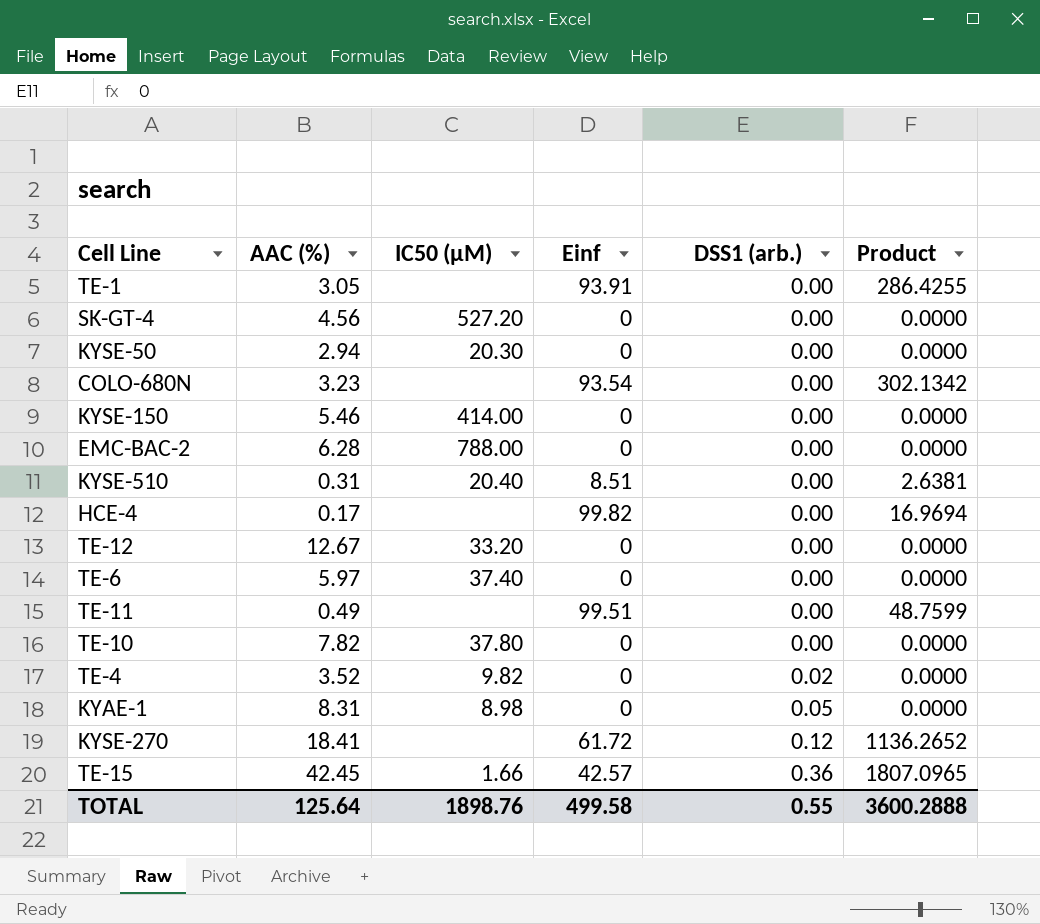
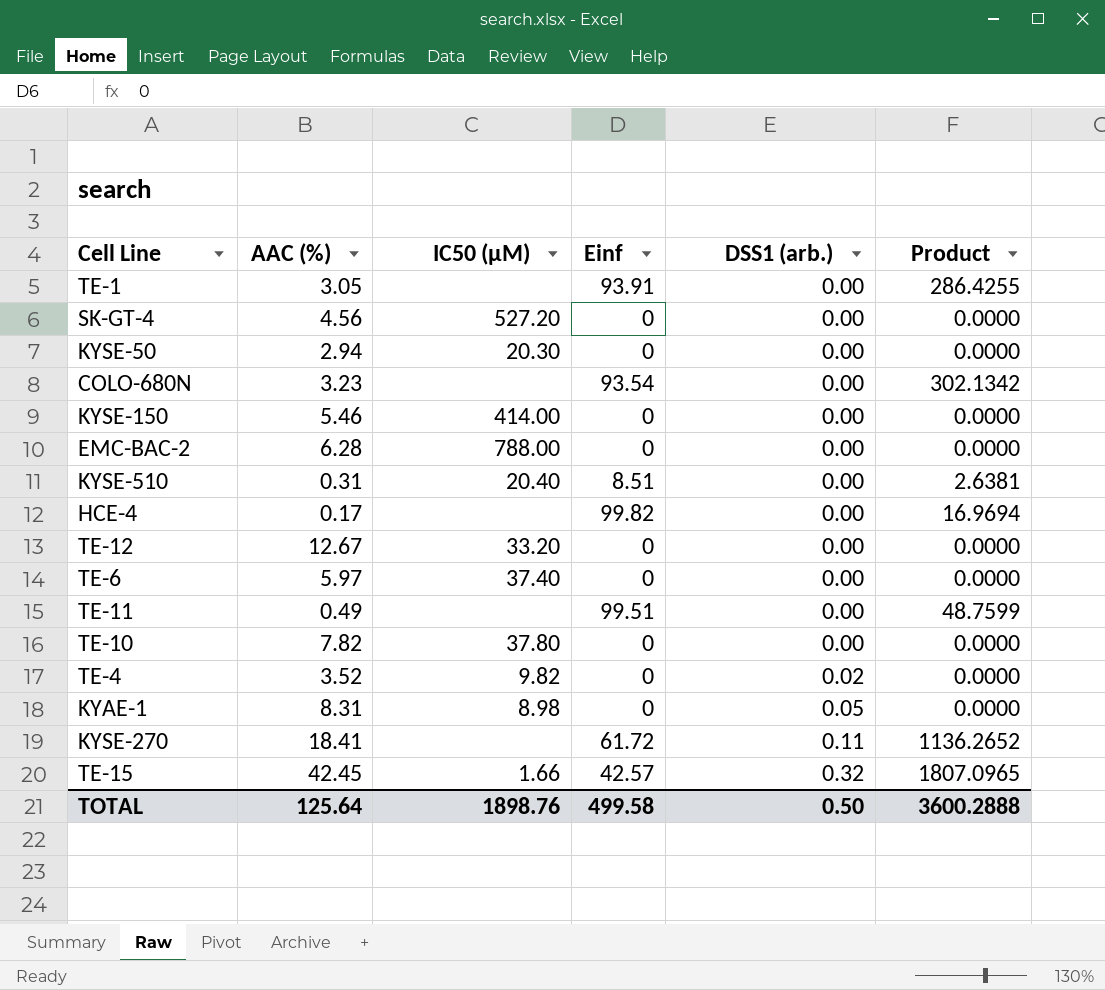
KYSE-270 | DSS1 (arb.): 0.12 -> 0.11
TE-15 | DSS1 (arb.): 0.36 -> 0.32
TOTAL | DSS1 (arb.): 0.55 -> 0.50

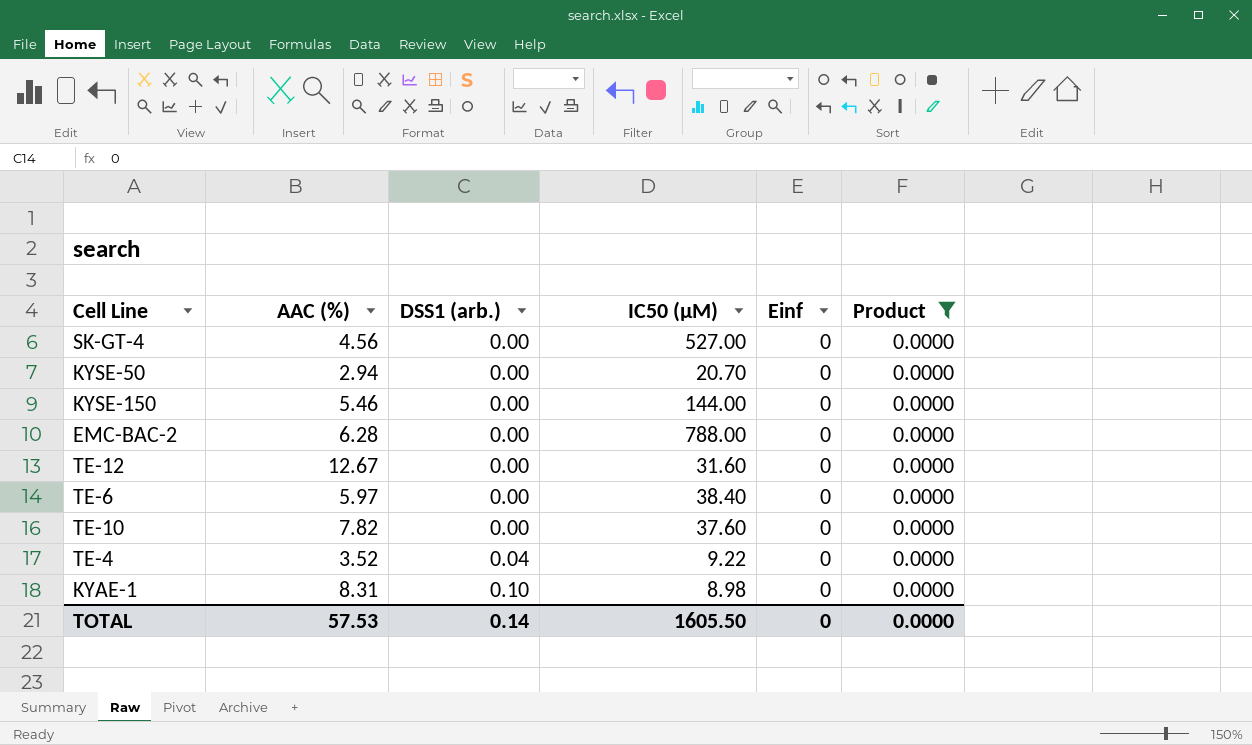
filter: none -> Product = 0.0000
column DSS1 (arb.) | position: 5 -> 3
SK-GT-4 | IC50 (µM): 527.20 -> 527.00
KYSE-50 | IC50 (µM): 20.30 -> 20.70
KYSE-150 | IC50 (µM): 414.00 -> 144.00
TE-12 | IC50 (µM): 33.20 -> 31.60
TE-6 | IC50 (µM): 37.40 -> 38.40
TE-10 | IC50 (µM): 37.80 -> 37.60
TE-4 | DSS1 (arb.): 0.02 -> 0.04
TE-4 | IC50 (µM): 9.82 -> 9.22
KYAE-1 | DSS1 (arb.): 0.05 -> 0.10
TOTAL | AAC (%): 125.64 -> 57.53
TOTAL | DSS1 (arb.): 0.50 -> 0.14
TOTAL | IC50 (µM): 1898.76 -> 1605.50
TOTAL | Einf: 499.58 -> 0
TOTAL | Product: 3600.2888 -> 0.0000

